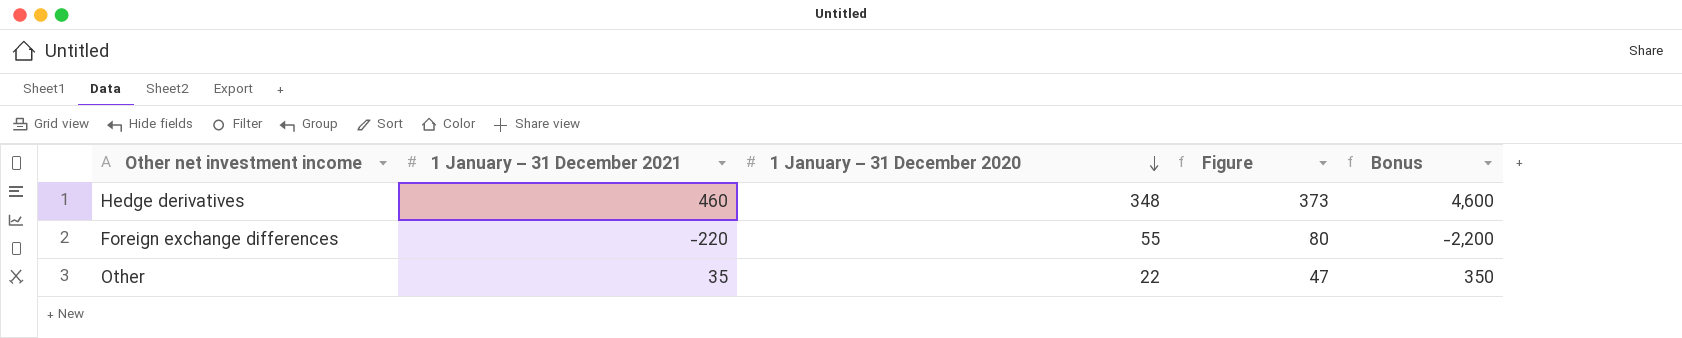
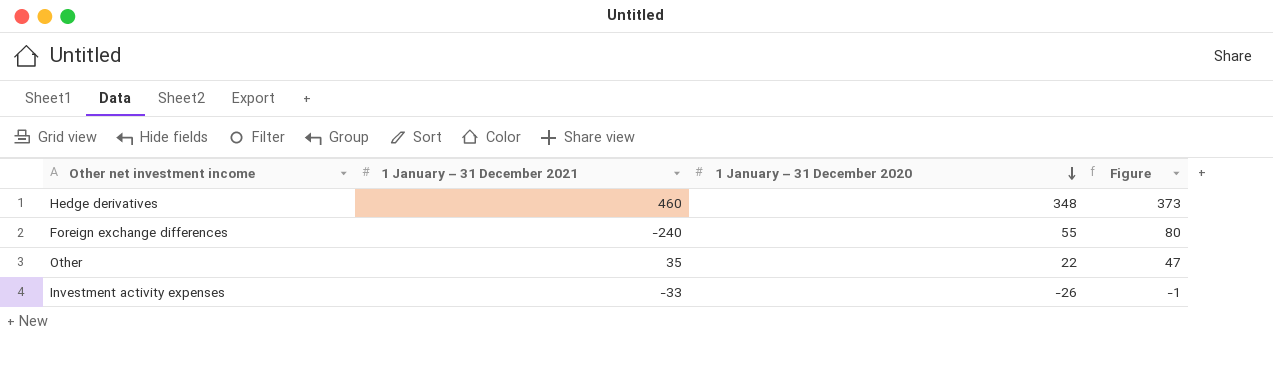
column Bonus | formula: [1 January – 31 December 2021] * 10 -> none
Foreign exchange differences | 1 January – 31 December 2021: -220 -> -240
row Investment activity expenses: none -> -33 | -26 | -1

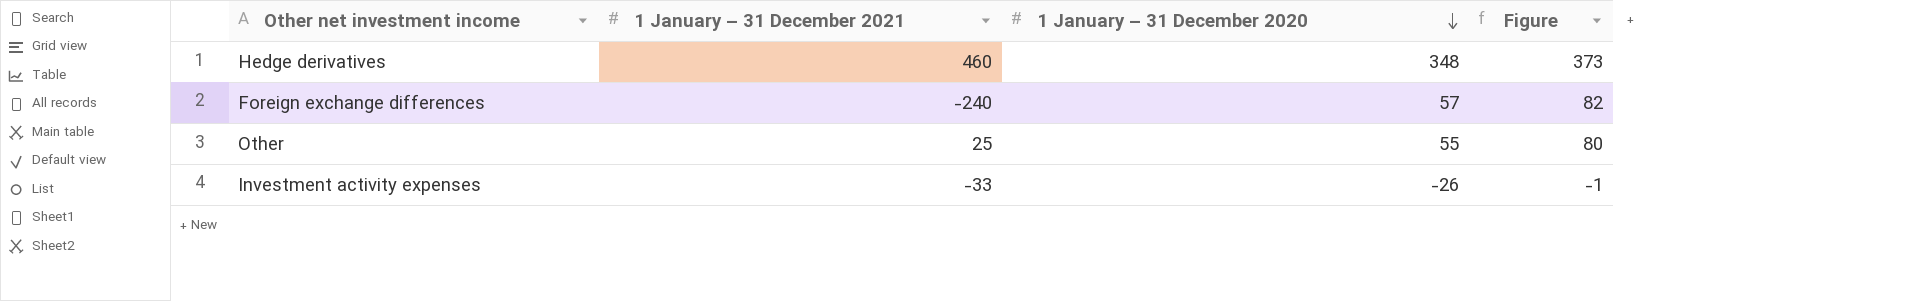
Foreign exchange differences | 1 January – 31 December 2020: 55 -> 57
Foreign exchange differences | Figure: 80 -> 82
Other | 1 January – 31 December 2021: 35 -> 25
Other | 1 January – 31 December 2020: 22 -> 55
Other | Figure: 47 -> 80

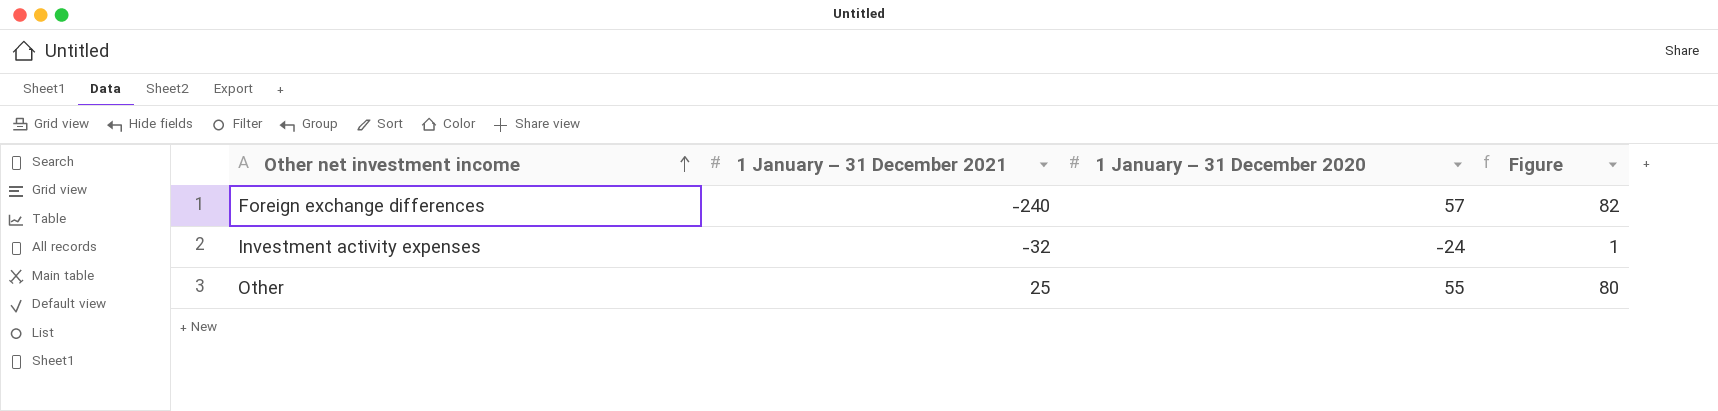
row order: 1 January – 31 December 2020 descending -> Other net investment income ascending
row Hedge derivatives: 460 | 348 | 373 -> none
Investment activity expenses | 1 January – 31 December 2021: -33 -> -32
Investment activity expenses | 1 January – 31 December 2020: -26 -> -24
Investment activity expenses | Figure: -1 -> 1

